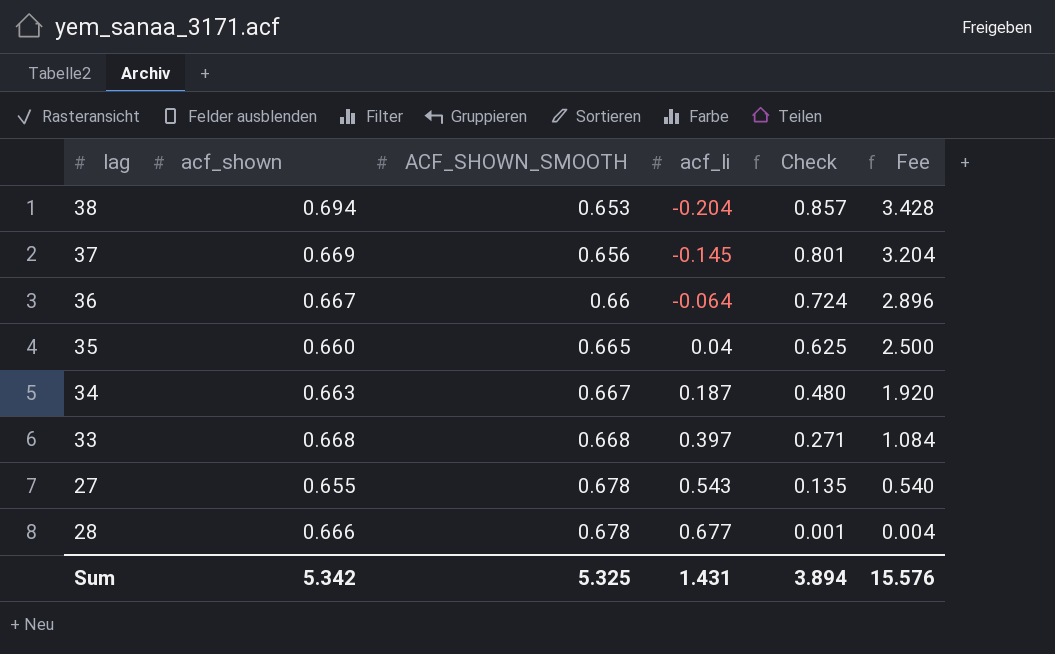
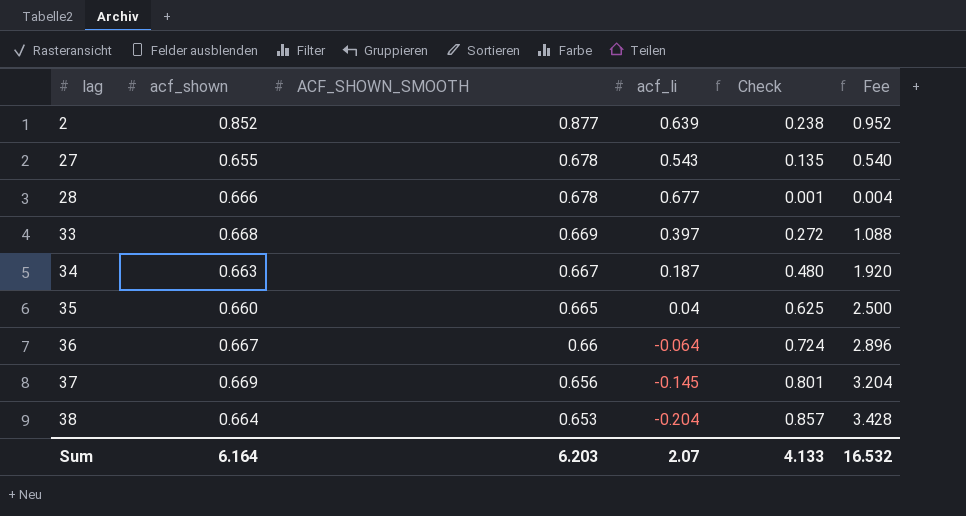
row order: ACF_SHOWN_SMOOTH ascending -> lag ascending
row 2: none -> 0.852 | 0.877 | 0.639 | 0.238 | 0.952
33 | ACF_SHOWN_SMOOTH: 0.668 -> 0.669
33 | Check: 0.271 -> 0.272
33 | Fee: 1.084 -> 1.088
38 | acf_shown: 0.694 -> 0.664
Sum | acf_shown: 5.342 -> 6.164
Sum | ACF_SHOWN_SMOOTH: 5.325 -> 6.203
Sum | acf_li: 1.431 -> 2.07
Sum | Check: 3.894 -> 4.133
Sum | Fee: 15.576 -> 16.532

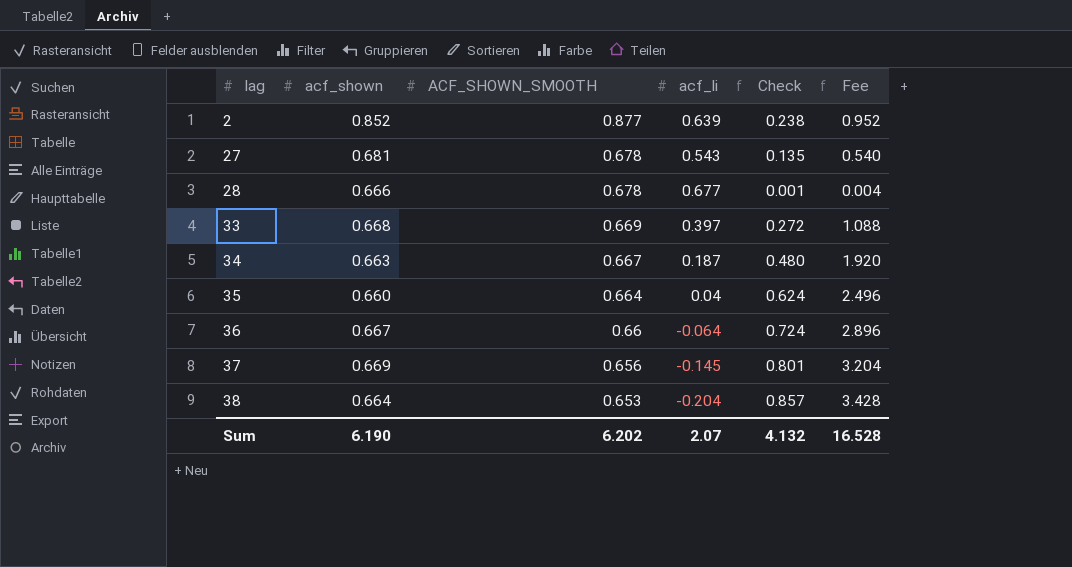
27 | acf_shown: 0.655 -> 0.681
35 | ACF_SHOWN_SMOOTH: 0.665 -> 0.664
35 | Check: 0.625 -> 0.624
35 | Fee: 2.500 -> 2.496
Sum | acf_shown: 6.164 -> 6.190
Sum | ACF_SHOWN_SMOOTH: 6.203 -> 6.202
Sum | Check: 4.133 -> 4.132
Sum | Fee: 16.532 -> 16.528

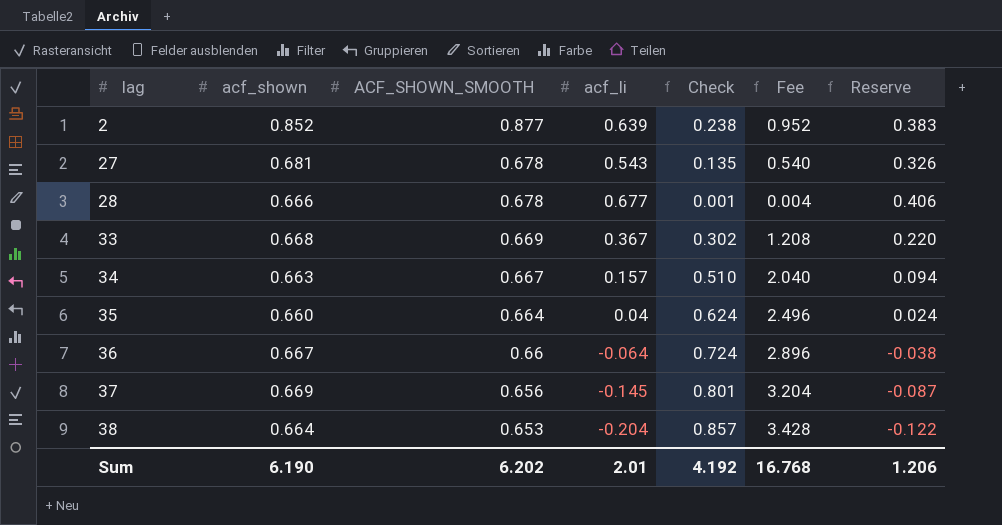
column Reserve | formula: none -> [acf_li] * 0.6
33 | acf_li: 0.397 -> 0.367
33 | Check: 0.272 -> 0.302
33 | Fee: 1.088 -> 1.208
34 | acf_li: 0.187 -> 0.157
34 | Check: 0.480 -> 0.510
34 | Fee: 1.920 -> 2.040
Sum | acf_li: 2.07 -> 2.01
Sum | Check: 4.132 -> 4.192
Sum | Fee: 16.528 -> 16.768

